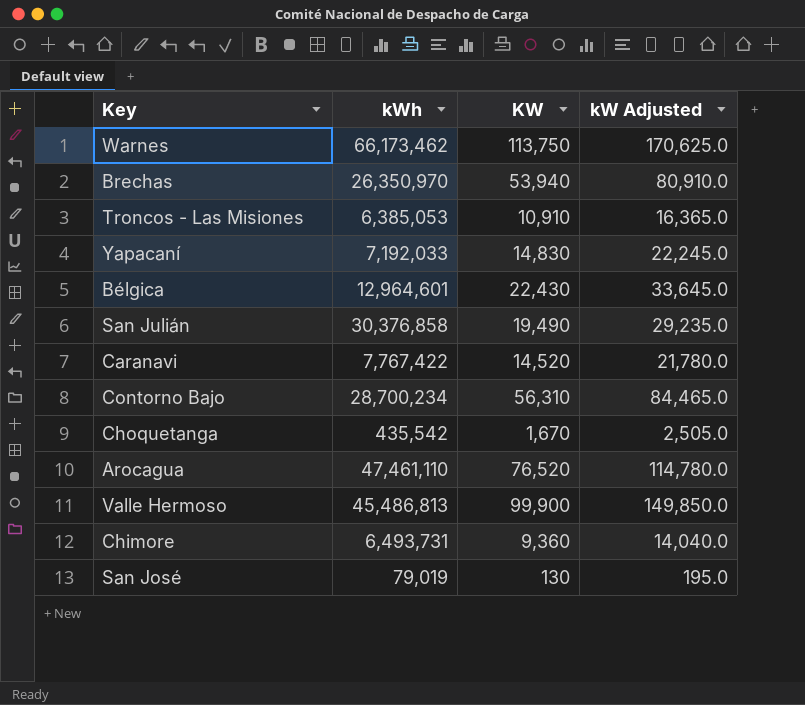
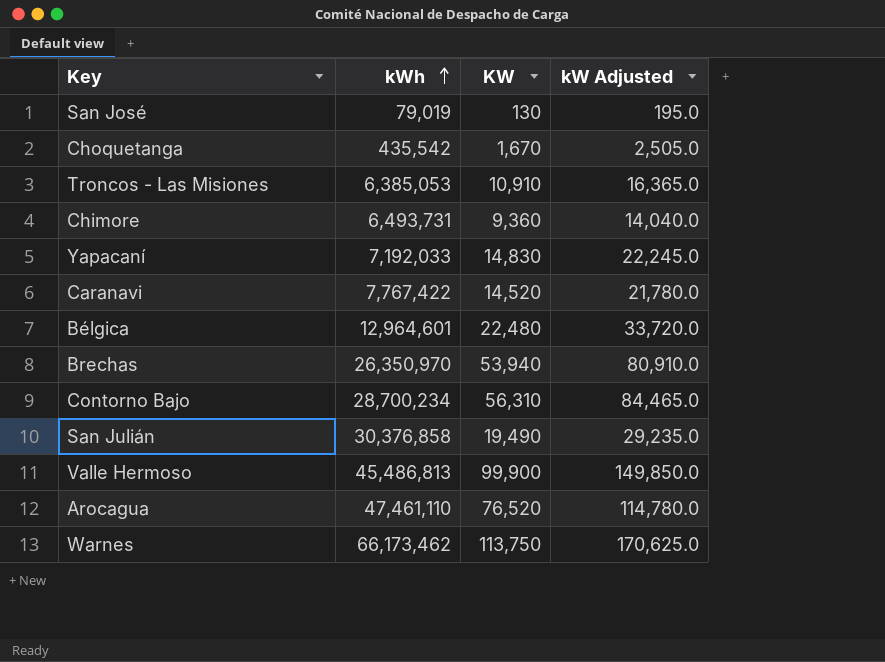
row order: none -> kWh ascending
Bélgica | KW: 22,430 -> 22,480
Bélgica | kW Adjusted: 33,645.0 -> 33,720.0

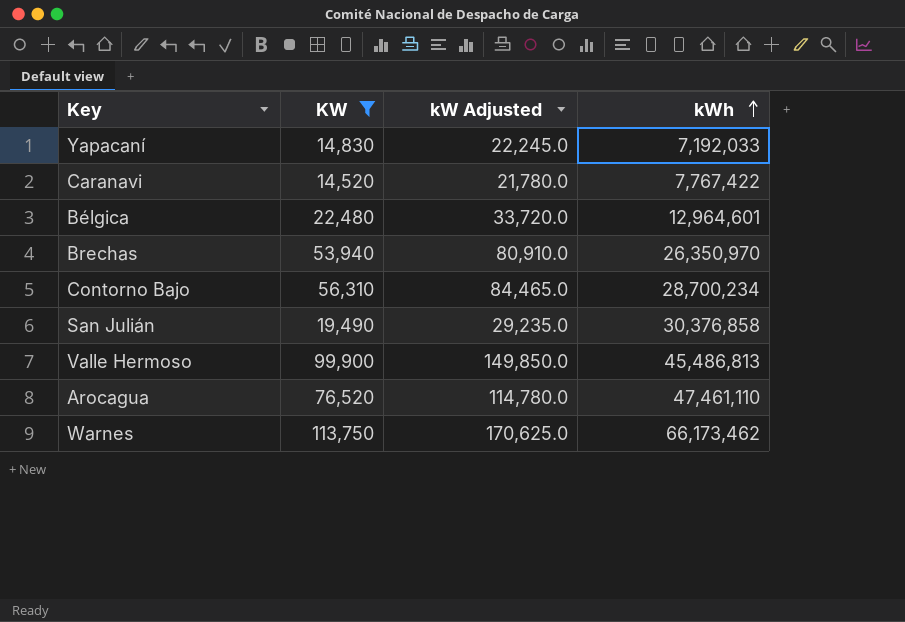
filter: none -> KW >= 14,520
column kWh | position: 2 -> 4

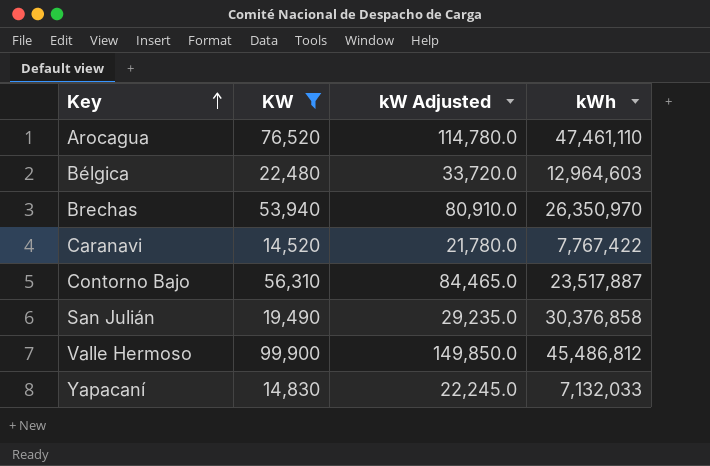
row order: kWh ascending -> Key ascending
row Warnes: 113,750 | 170,625.0 | 66,173,462 -> none
Bélgica | kWh: 12,964,601 -> 12,964,603
Contorno Bajo | kWh: 28,700,234 -> 23,517,887
Valle Hermoso | kWh: 45,486,813 -> 45,486,812
Yapacaní | kWh: 7,192,033 -> 7,132,033

